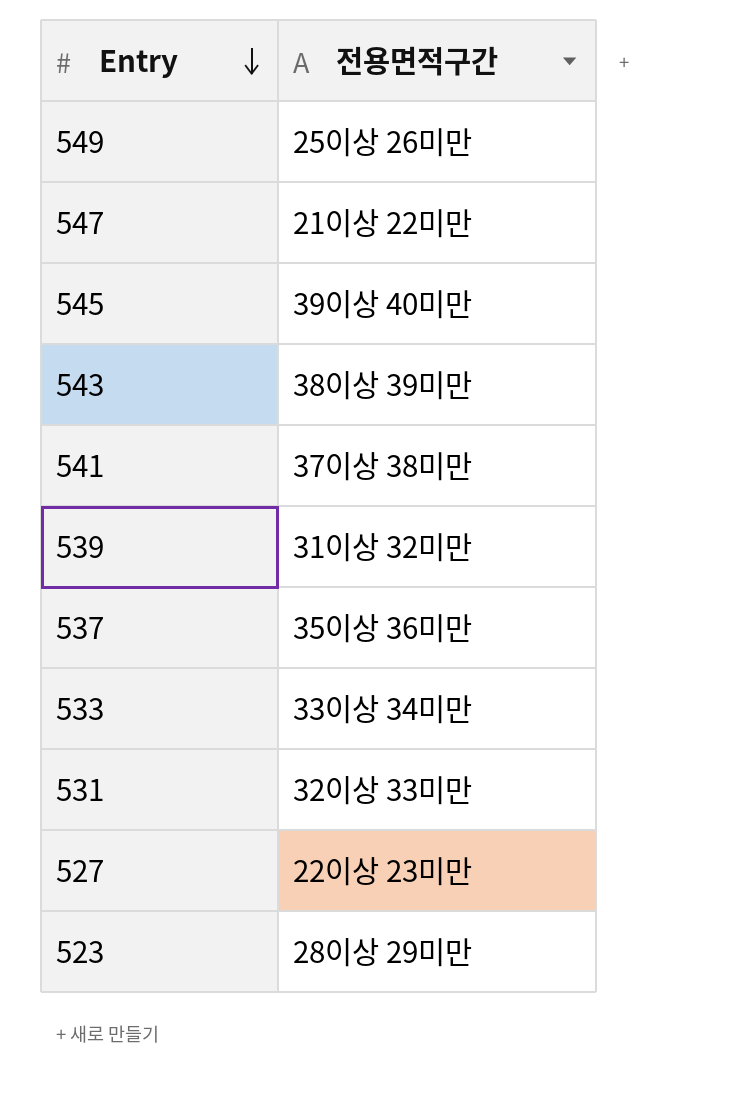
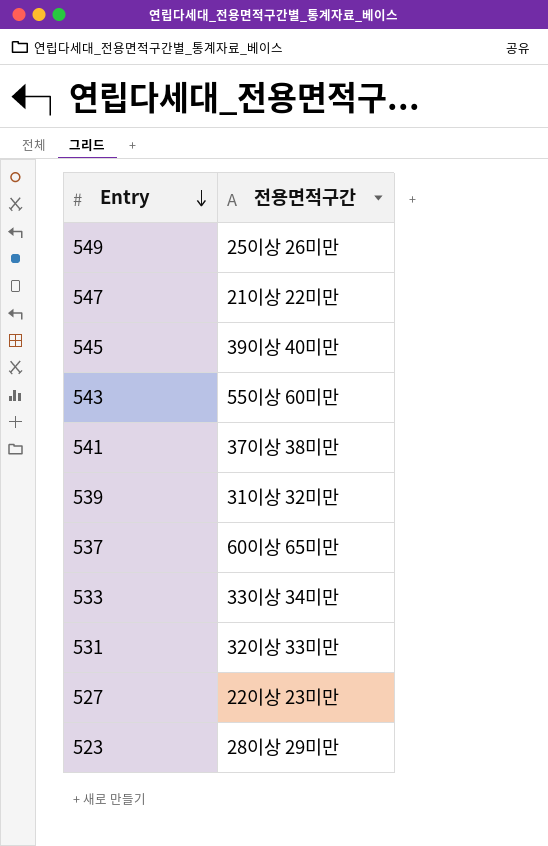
543 | 전용면적구간: 38이상 39미만 -> 55이상 60미만
537 | 전용면적구간: 35이상 36미만 -> 60이상 65미만

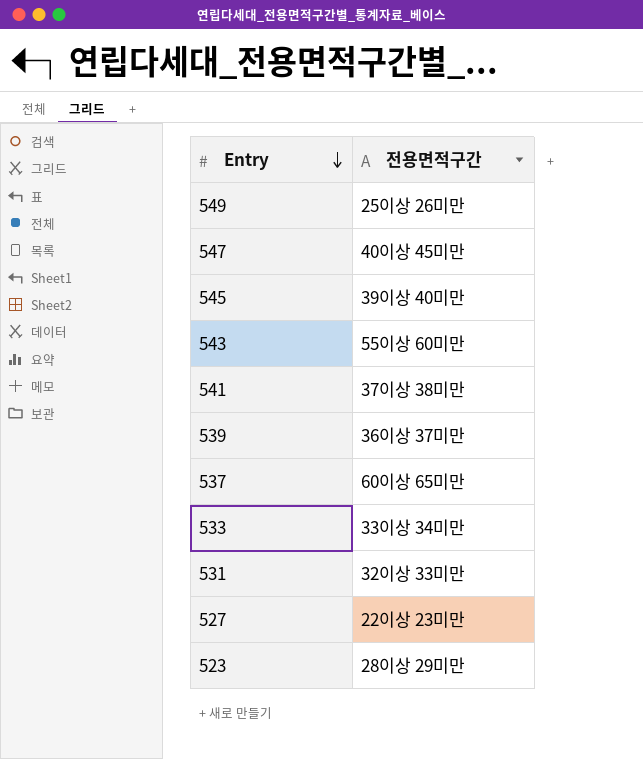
547 | 전용면적구간: 21이상 22미만 -> 40이상 45미만
539 | 전용면적구간: 31이상 32미만 -> 36이상 37미만

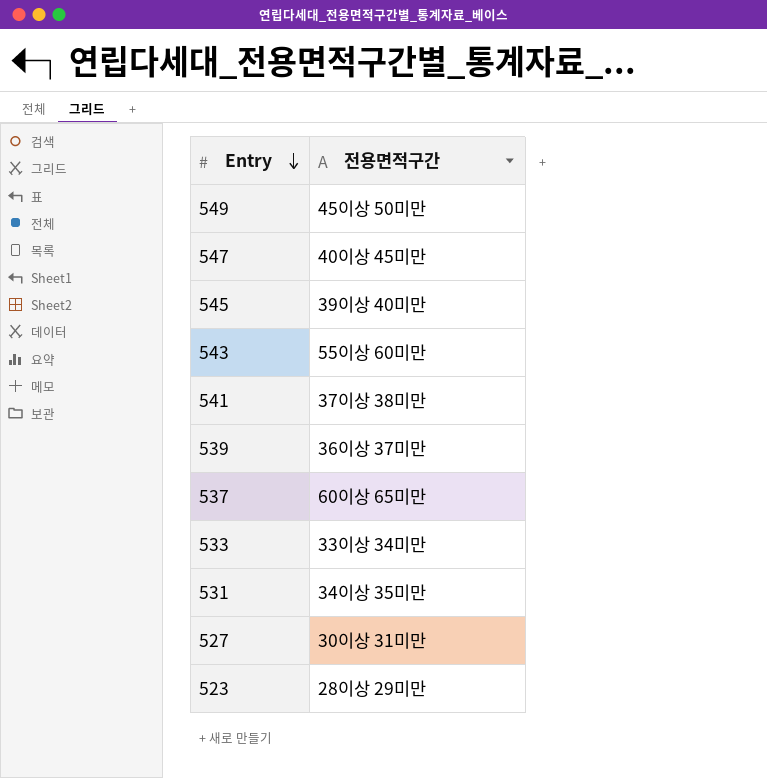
549 | 전용면적구간: 25이상 26미만 -> 45이상 50미만
531 | 전용면적구간: 32이상 33미만 -> 34이상 35미만
527 | 전용면적구간: 22이상 23미만 -> 30이상 31미만

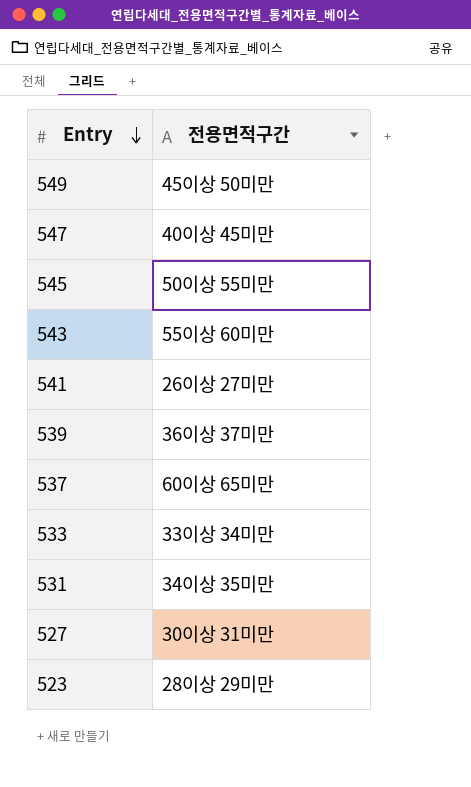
545 | 전용면적구간: 39이상 40미만 -> 50이상 55미만
541 | 전용면적구간: 37이상 38미만 -> 26이상 27미만

